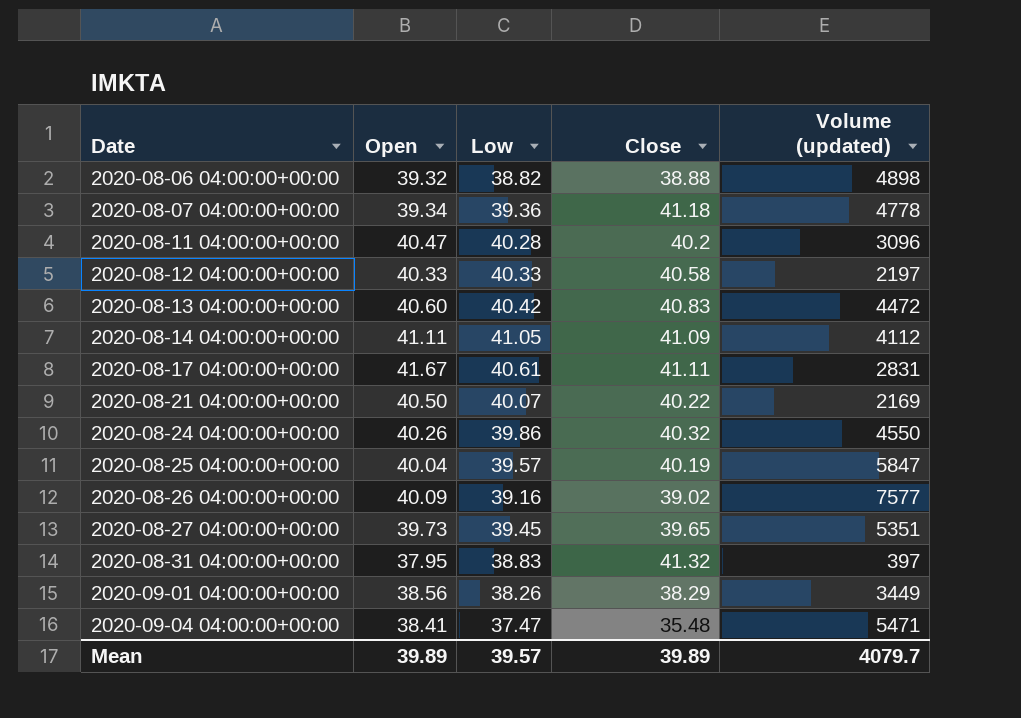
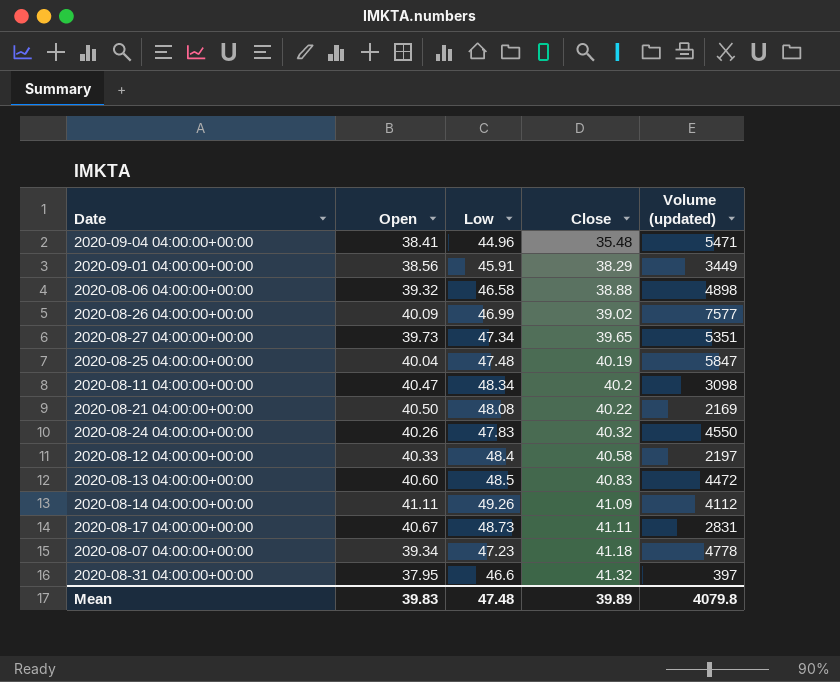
row order: Date ascending -> Close ascending
2020-09-04 04:00:00+00:00 | Low: 37.47 -> 44.96
2020-09-01 04:00:00+00:00 | Low: 38.26 -> 45.91
2020-08-06 04:00:00+00:00 | Low: 38.82 -> 46.58
2020-08-26 04:00:00+00:00 | Low: 39.16 -> 46.99
2020-08-27 04:00:00+00:00 | Low: 39.45 -> 47.34
2020-08-25 04:00:00+00:00 | Low: 39.57 -> 47.48
2020-08-11 04:00:00+00:00 | Low: 40.28 -> 48.34
2020-08-11 04:00:00+00:00 | Volume (updated): 3096 -> 3098
2020-08-21 04:00:00+00:00 | Low: 40.07 -> 48.08
2020-08-24 04:00:00+00:00 | Low: 39.86 -> 47.83
2020-08-12 04:00:00+00:00 | Low: 40.33 -> 48.4
2020-08-13 04:00:00+00:00 | Low: 40.42 -> 48.5
2020-08-14 04:00:00+00:00 | Low: 41.05 -> 49.26
2020-08-17 04:00:00+00:00 | Open: 41.67 -> 40.67
2020-08-17 04:00:00+00:00 | Low: 40.61 -> 48.73
2020-08-07 04:00:00+00:00 | Low: 39.36 -> 47.23
2020-08-31 04:00:00+00:00 | Low: 38.83 -> 46.6
Mean | Open: 39.89 -> 39.83
Mean | Low: 39.57 -> 47.48
Mean | Volume (updated): 4079.7 -> 4079.8

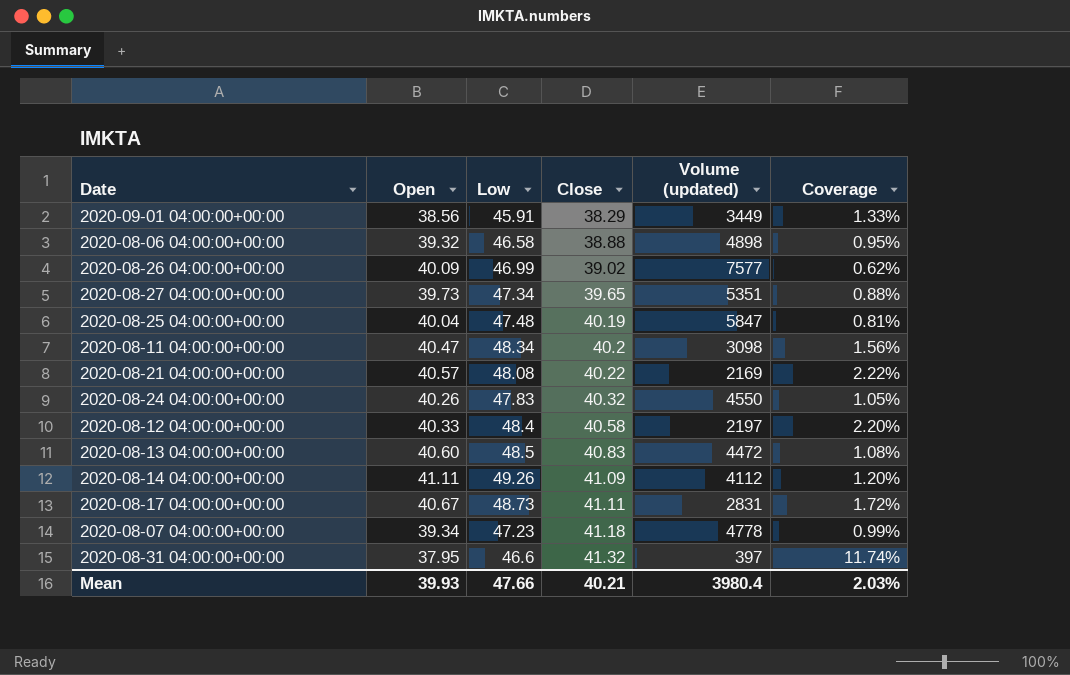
column Coverage | formula: none -> [Low] / [Volume (updated)]
row 2020-09-04 04:00:00+00:00: 38.41 | 44.96 | 35.48 | 5471 -> none
2020-08-21 04:00:00+00:00 | Open: 40.50 -> 40.57
Mean | Open: 39.83 -> 39.93
Mean | Low: 47.48 -> 47.66
Mean | Close: 39.89 -> 40.21
Mean | Volume (updated): 4079.8 -> 3980.4

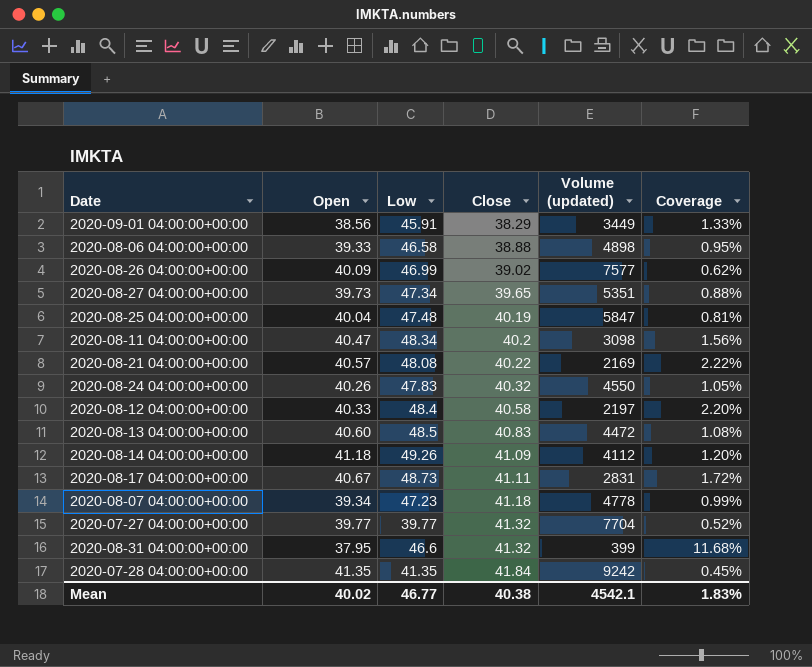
2020-08-06 04:00:00+00:00 | Open: 39.32 -> 39.33
2020-08-14 04:00:00+00:00 | Open: 41.11 -> 41.18
row 2020-07-27 04:00:00+00:00: none -> 39.77 | 39.77 | 41.32 | 7704 | 0.52%
2020-08-31 04:00:00+00:00 | Volume (updated): 397 -> 399
2020-08-31 04:00:00+00:00 | Coverage: 11.74% -> 11.68%
row 2020-07-28 04:00:00+00:00: none -> 41.35 | 41.35 | 41.84 | 9242 | 0.45%
Mean | Open: 39.93 -> 40.02
Mean | Low: 47.66 -> 46.77
Mean | Close: 40.21 -> 40.38
Mean | Volume (updated): 3980.4 -> 4542.1
Mean | Coverage: 2.03% -> 1.83%

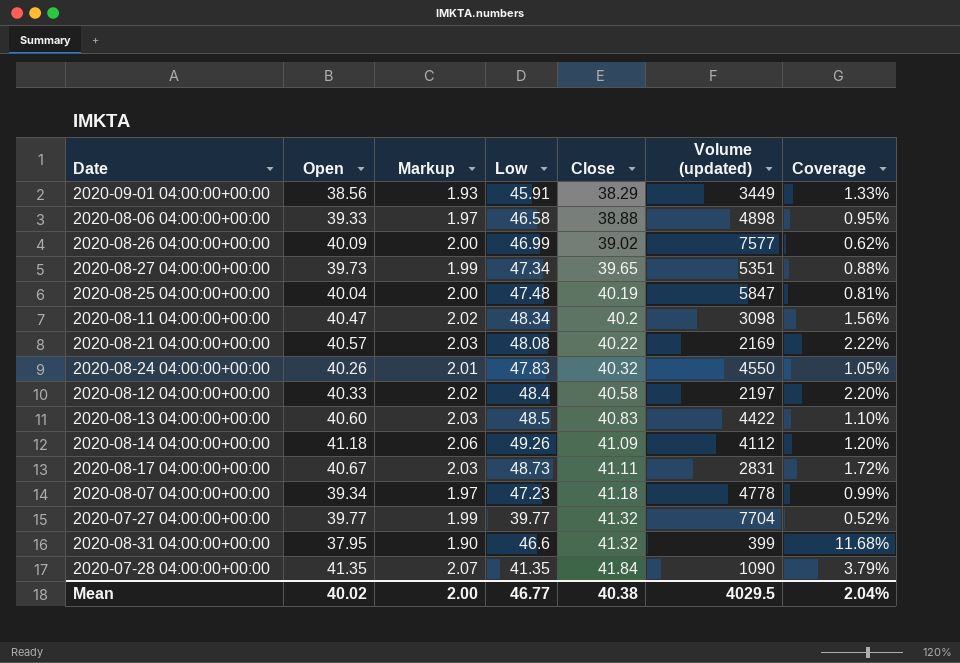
column Markup | formula: none -> [Open] * 0.05
2020-08-13 04:00:00+00:00 | Volume (updated): 4472 -> 4422
2020-08-13 04:00:00+00:00 | Coverage: 1.08% -> 1.10%
2020-07-28 04:00:00+00:00 | Volume (updated): 9242 -> 1090
2020-07-28 04:00:00+00:00 | Coverage: 0.45% -> 3.79%
Mean | Volume (updated): 4542.1 -> 4029.5
Mean | Coverage: 1.83% -> 2.04%

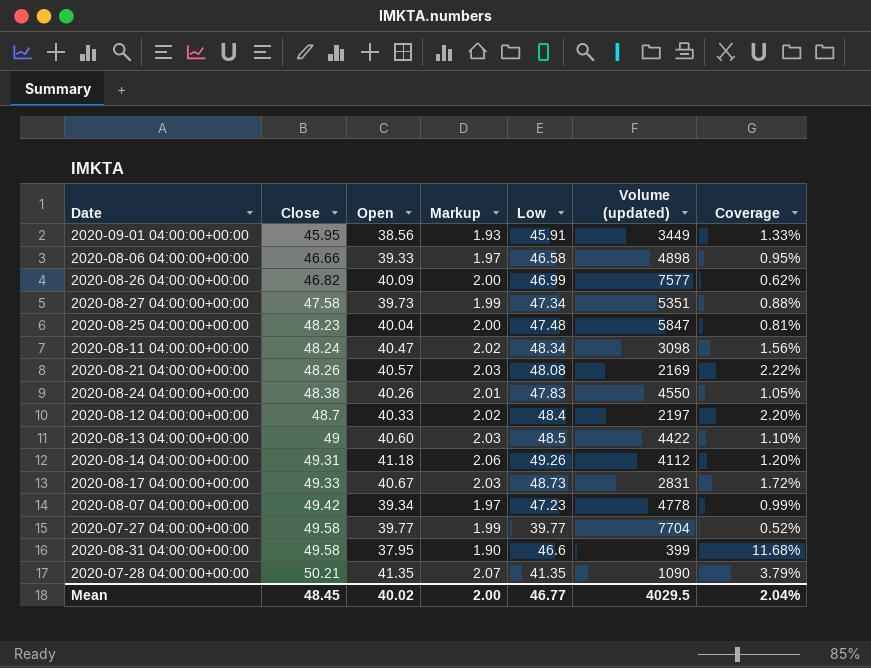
column Close | position: 5 -> 2
2020-09-01 04:00:00+00:00 | Close: 38.29 -> 45.95
2020-08-06 04:00:00+00:00 | Close: 38.88 -> 46.66
2020-08-26 04:00:00+00:00 | Close: 39.02 -> 46.82
2020-08-27 04:00:00+00:00 | Close: 39.65 -> 47.58
2020-08-25 04:00:00+00:00 | Close: 40.19 -> 48.23
2020-08-11 04:00:00+00:00 | Close: 40.2 -> 48.24
2020-08-21 04:00:00+00:00 | Close: 40.22 -> 48.26
2020-08-24 04:00:00+00:00 | Close: 40.32 -> 48.38
2020-08-12 04:00:00+00:00 | Close: 40.58 -> 48.7
2020-08-13 04:00:00+00:00 | Close: 40.83 -> 49
2020-08-14 04:00:00+00:00 | Close: 41.09 -> 49.31
2020-08-17 04:00:00+00:00 | Close: 41.11 -> 49.33
2020-08-07 04:00:00+00:00 | Close: 41.18 -> 49.42
2020-07-27 04:00:00+00:00 | Close: 41.32 -> 49.58
2020-08-31 04:00:00+00:00 | Close: 41.32 -> 49.58
2020-07-28 04:00:00+00:00 | Close: 41.84 -> 50.21
Mean | Close: 40.38 -> 48.45

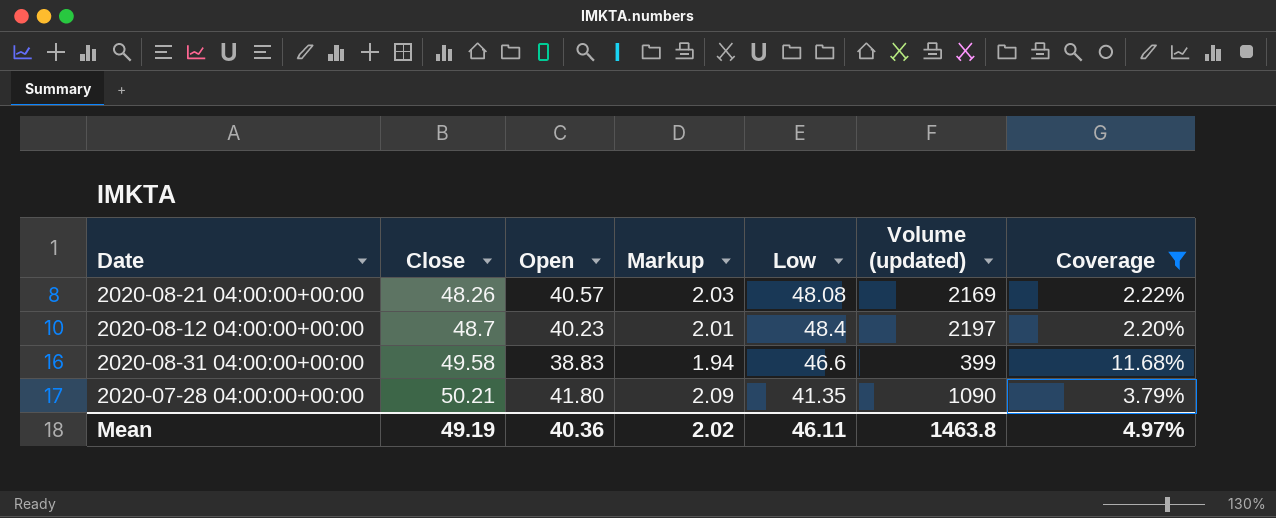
filter: none -> Coverage >= 2.20%
2020-08-12 04:00:00+00:00 | Open: 40.33 -> 40.23
2020-08-12 04:00:00+00:00 | Markup: 2.02 -> 2.01
2020-08-31 04:00:00+00:00 | Open: 37.95 -> 38.83
2020-08-31 04:00:00+00:00 | Markup: 1.90 -> 1.94
2020-07-28 04:00:00+00:00 | Open: 41.35 -> 41.80
2020-07-28 04:00:00+00:00 | Markup: 2.07 -> 2.09
Mean | Close: 48.45 -> 49.19
Mean | Open: 40.02 -> 40.36
Mean | Markup: 2.00 -> 2.02
Mean | Low: 46.77 -> 46.11
Mean | Volume (updated): 4029.5 -> 1463.8
Mean | Coverage: 2.04% -> 4.97%

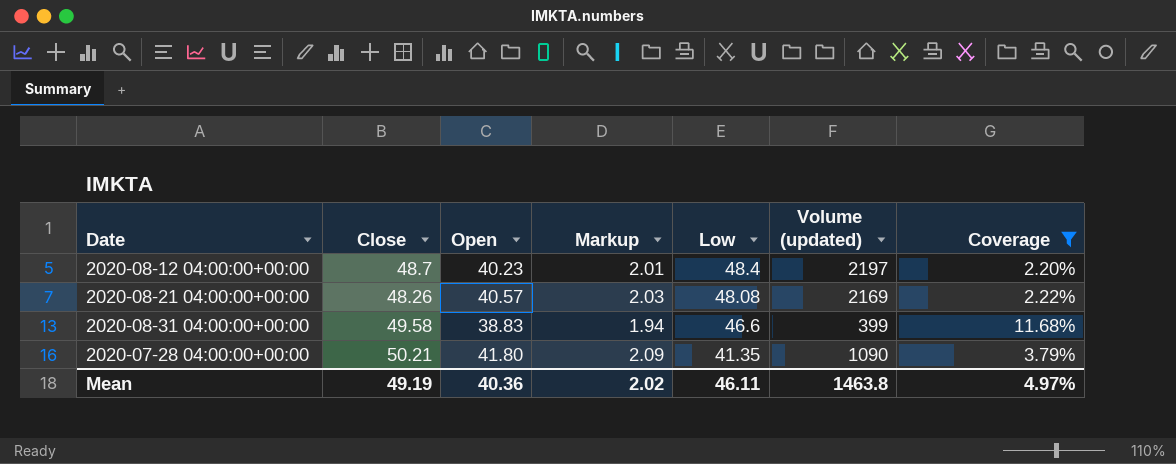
row order: Close ascending -> Low descending

